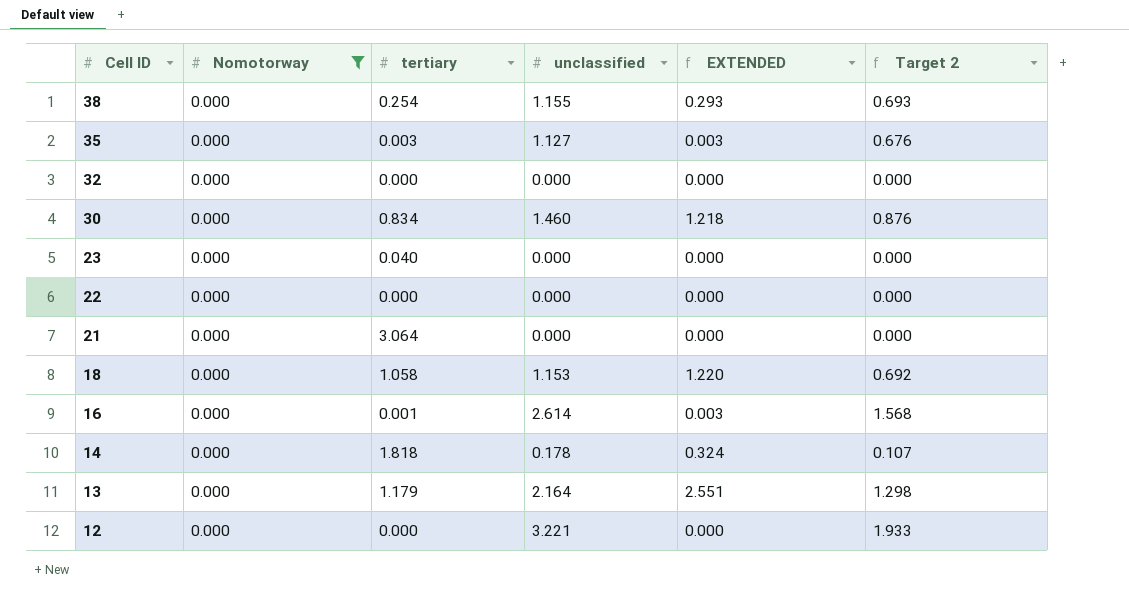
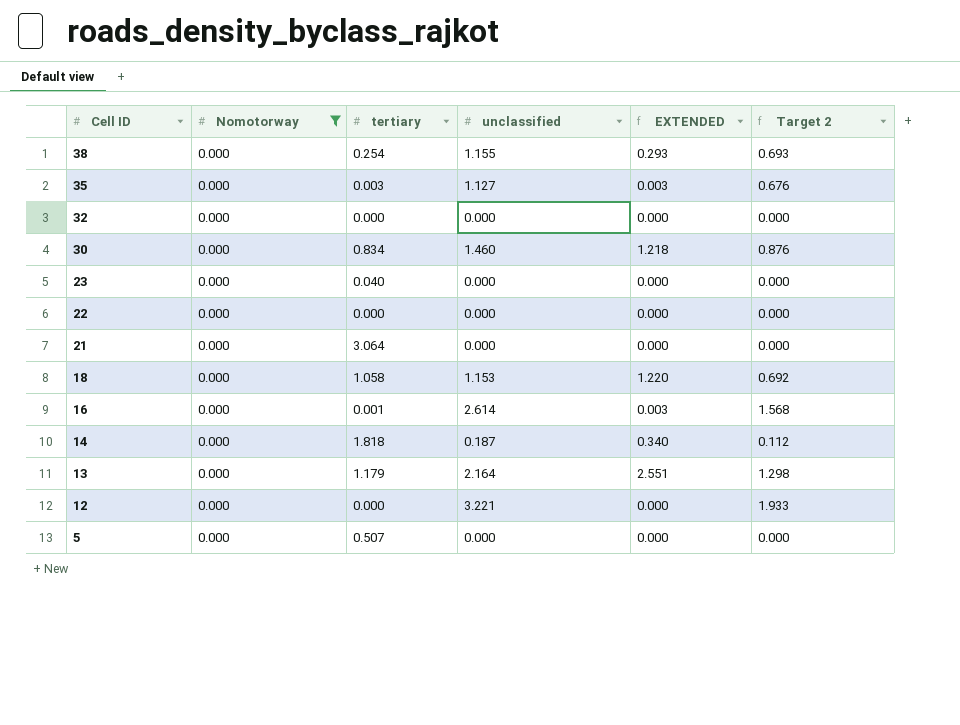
14 | unclassified: 0.178 -> 0.187
14 | EXTENDED: 0.324 -> 0.340
14 | Target 2: 0.107 -> 0.112
row 5: none -> 0.000 | 0.507 | 0.000 | 0.000 | 0.000

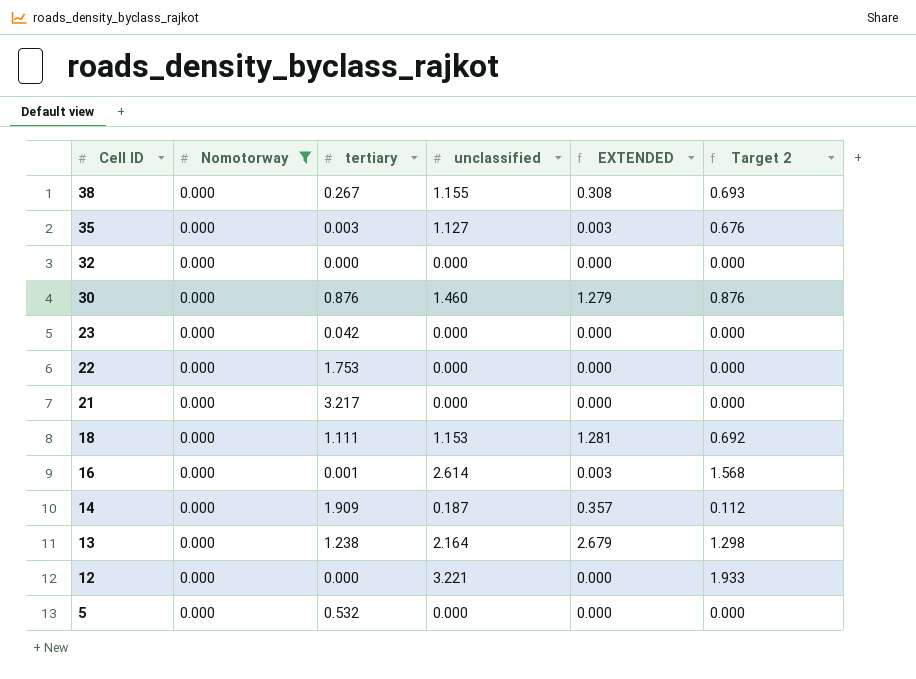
38 | tertiary: 0.254 -> 0.267
38 | EXTENDED: 0.293 -> 0.308
30 | tertiary: 0.834 -> 0.876
30 | EXTENDED: 1.218 -> 1.279
23 | tertiary: 0.040 -> 0.042
22 | tertiary: 0.000 -> 1.753
21 | tertiary: 3.064 -> 3.217
18 | tertiary: 1.058 -> 1.111
18 | EXTENDED: 1.220 -> 1.281
14 | tertiary: 1.818 -> 1.909
14 | EXTENDED: 0.340 -> 0.357
13 | tertiary: 1.179 -> 1.238
13 | EXTENDED: 2.551 -> 2.679
5 | tertiary: 0.507 -> 0.532

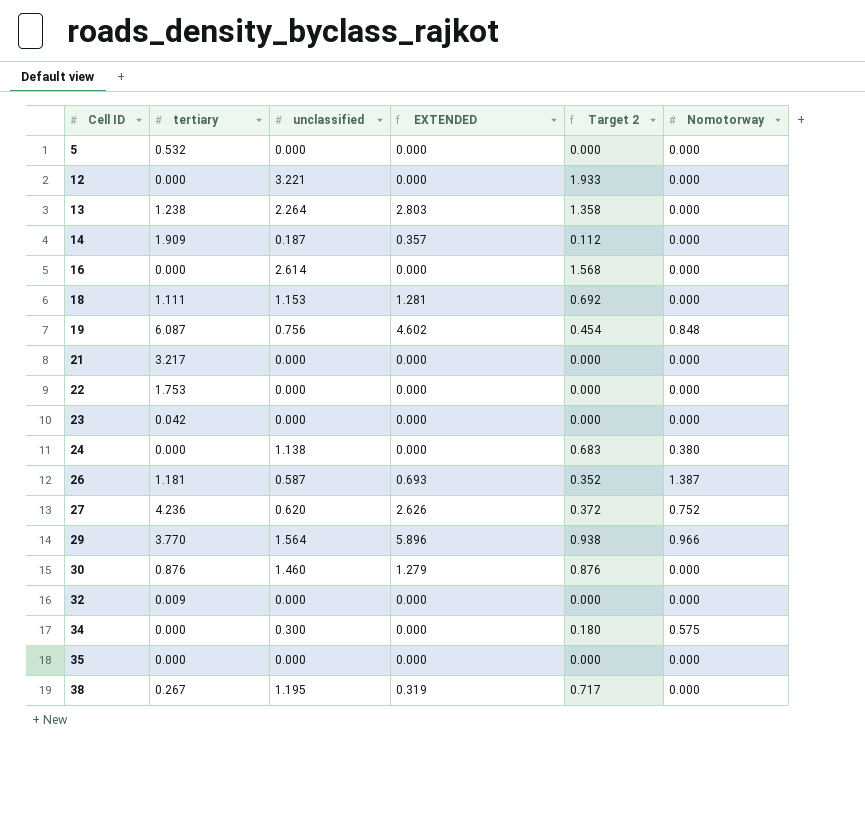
filter: Nomotorway = 0.000 -> none
row order: Cell ID descending -> Cell ID ascending
column Nomotorway | position: 2 -> 6
13 | unclassified: 2.164 -> 2.264
13 | EXTENDED: 2.679 -> 2.803
13 | Target 2: 1.298 -> 1.358
16 | tertiary: 0.001 -> 0.000
16 | EXTENDED: 0.003 -> 0.000
32 | tertiary: 0.000 -> 0.009
35 | tertiary: 0.003 -> 0.000
35 | unclassified: 1.127 -> 0.000
35 | EXTENDED: 0.003 -> 0.000
35 | Target 2: 0.676 -> 0.000
38 | unclassified: 1.155 -> 1.195
38 | EXTENDED: 0.308 -> 0.319
38 | Target 2: 0.693 -> 0.717

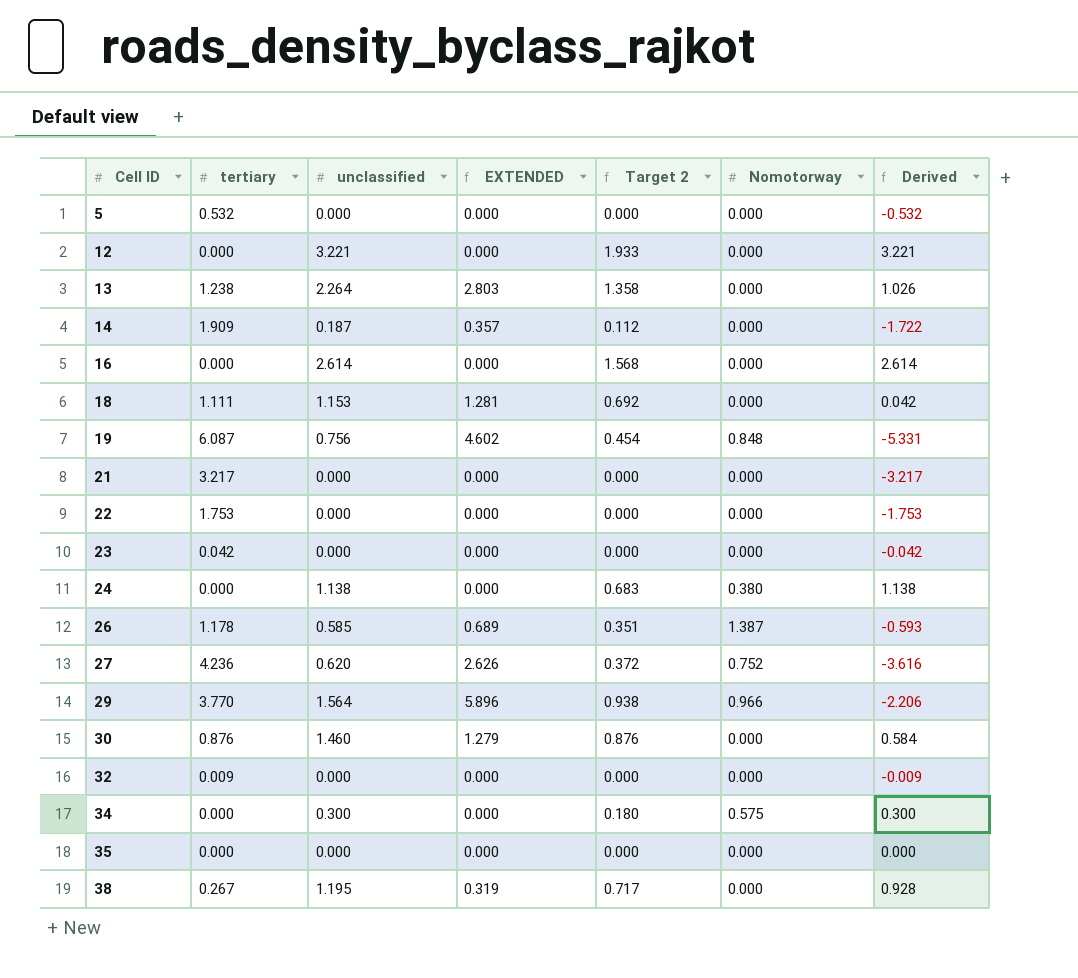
column Derived | formula: none -> [unclassified] - [tertiary]
26 | tertiary: 1.181 -> 1.178
26 | unclassified: 0.587 -> 0.585
26 | EXTENDED: 0.693 -> 0.689
26 | Target 2: 0.352 -> 0.351

